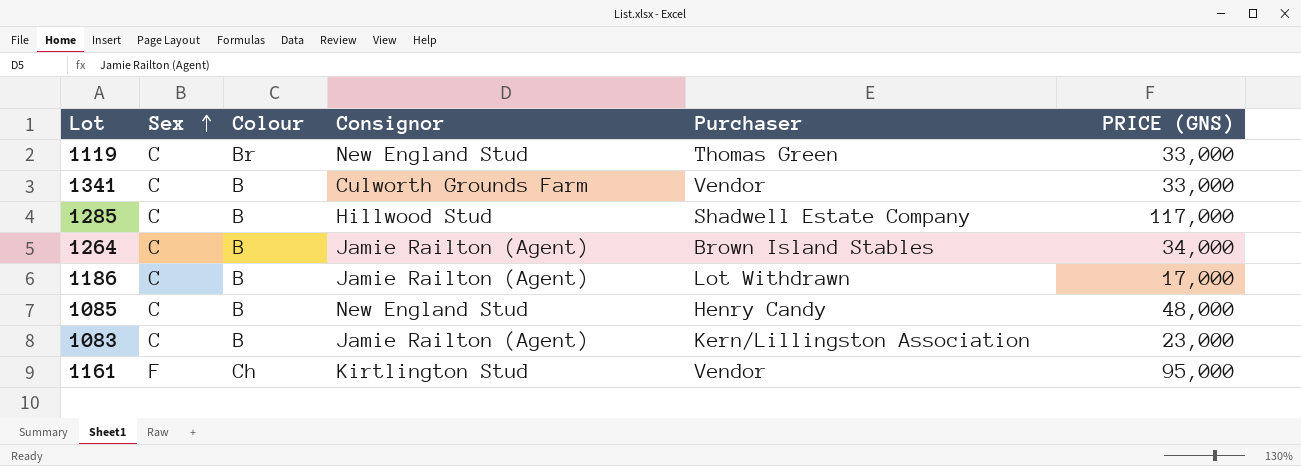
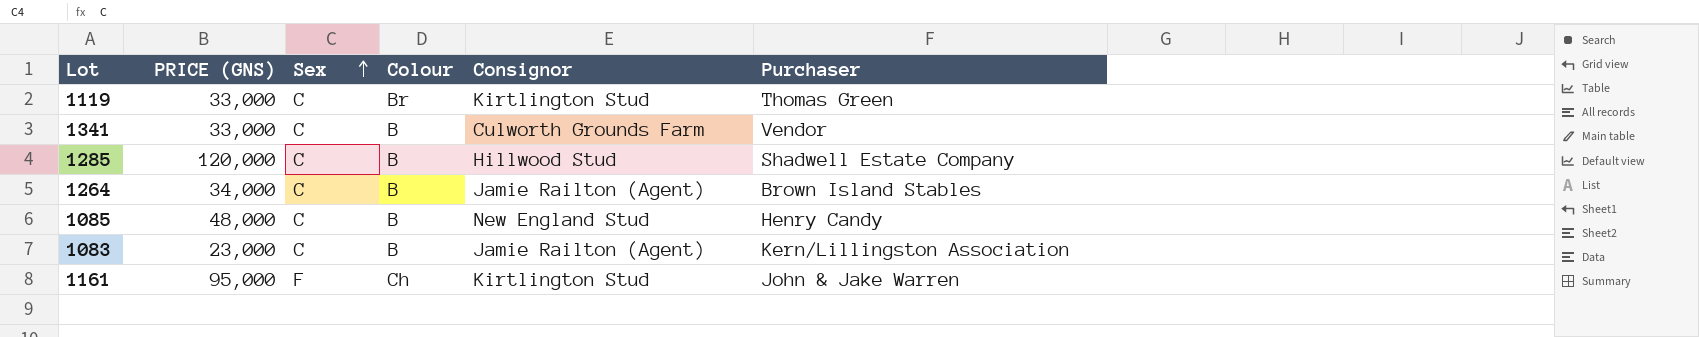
column PRICE (GNS) | position: 6 -> 2
row 1186: C | B | Jamie Railton (Agent) | Lot Withdrawn | 17,000 -> none
1119 | Consignor: New England Stud -> Kirtlington Stud
1285 | PRICE (GNS): 117,000 -> 120,000
1161 | Purchaser: Vendor -> John & Jake Warren

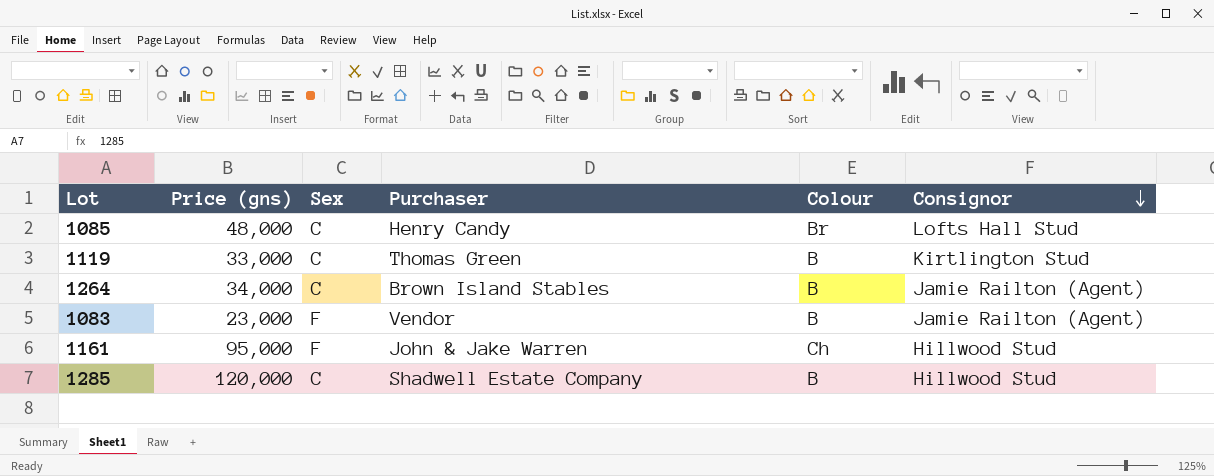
row order: Sex ascending -> Consignor descending
column name: PRICE (GNS) -> Price (gns)
column Purchaser | position: 6 -> 4
row 1341: 33,000 | C | B | Culworth Grounds Farm | Vendor -> none
1085 | Colour: B -> Br
1085 | Consignor: New England Stud -> Lofts Hall Stud
1119 | Colour: Br -> B
1083 | Sex: C -> F
1083 | Purchaser: Kern/Lillingston Association -> Vendor
1161 | Consignor: Kirtlington Stud -> Hillwood Stud

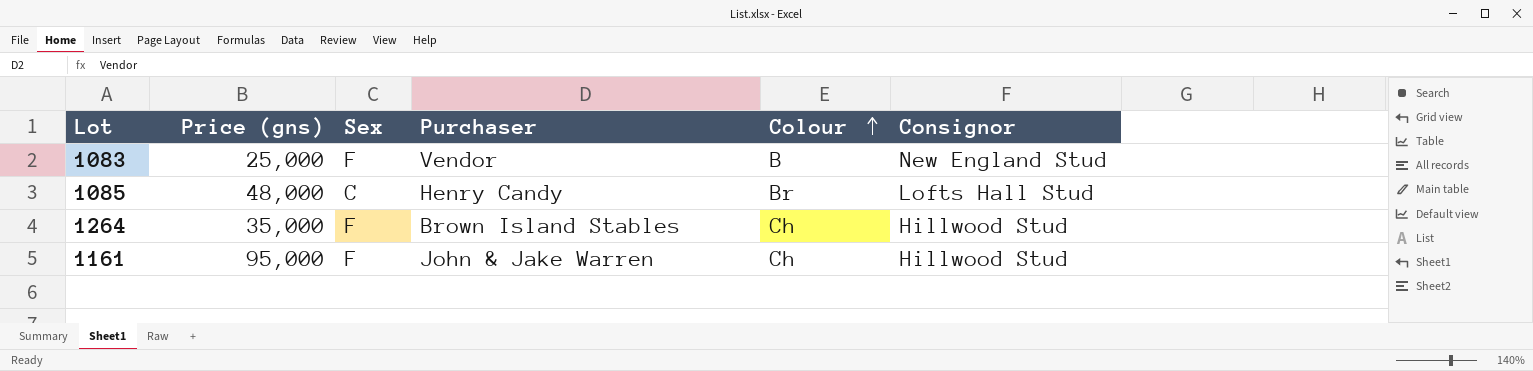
row order: Consignor descending -> Colour ascending
row 1119: 33,000 | C | Thomas Green | B | Kirtlington Stud -> none
row 1285: 120,000 | C | Shadwell Estate Company | B | Hillwood Stud -> none
1083 | Price (gns): 23,000 -> 25,000
1083 | Consignor: Jamie Railton (Agent) -> New England Stud
1264 | Price (gns): 34,000 -> 35,000
1264 | Sex: C -> F
1264 | Colour: B -> Ch
1264 | Consignor: Jamie Railton (Agent) -> Hillwood Stud

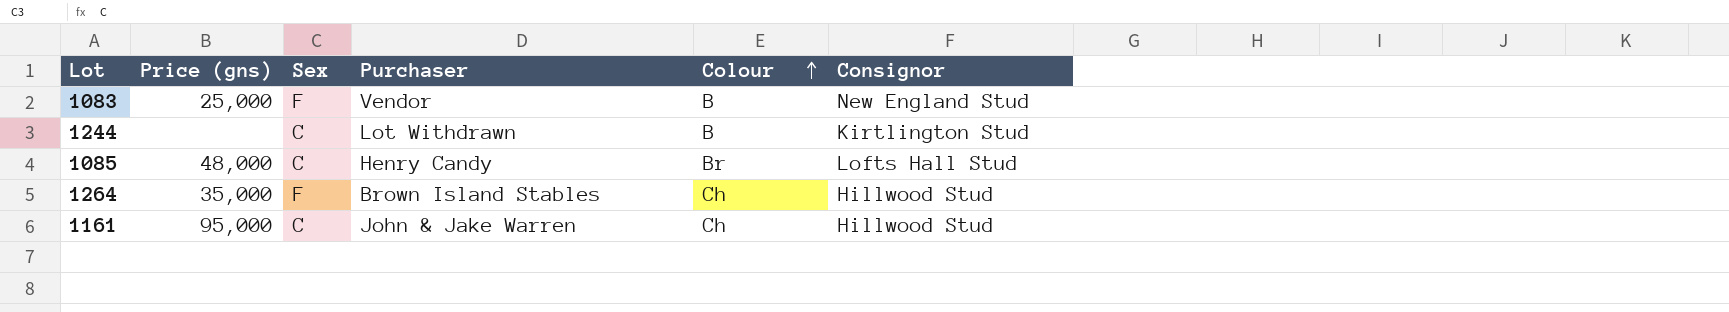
row 1244: none -> none | C | Lot Withdrawn | B | Kirtlington Stud
1161 | Sex: F -> C

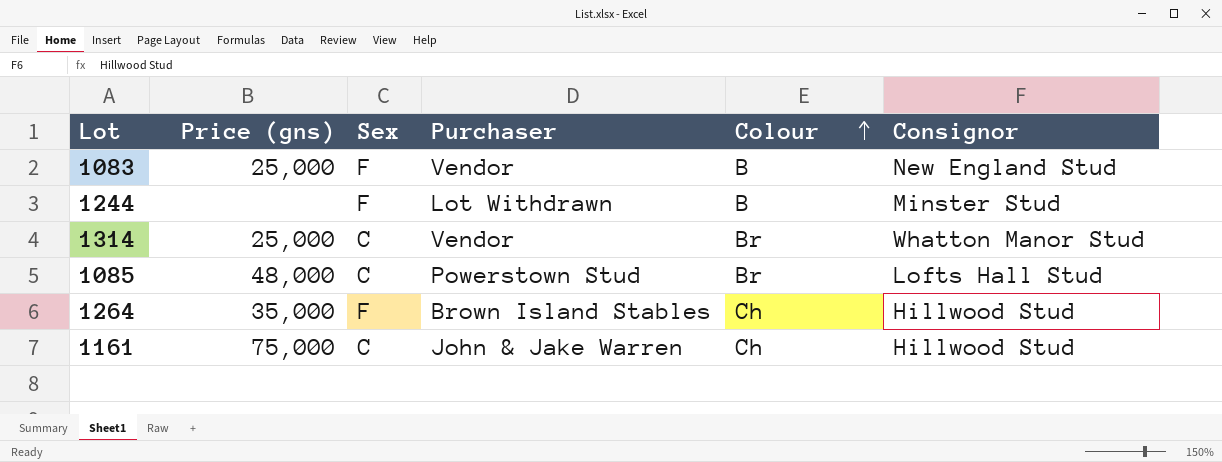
1244 | Sex: C -> F
1244 | Consignor: Kirtlington Stud -> Minster Stud
row 1314: none -> 25,000 | C | Vendor | Br | Whatton Manor Stud
1085 | Purchaser: Henry Candy -> Powerstown Stud
1161 | Price (gns): 95,000 -> 75,000

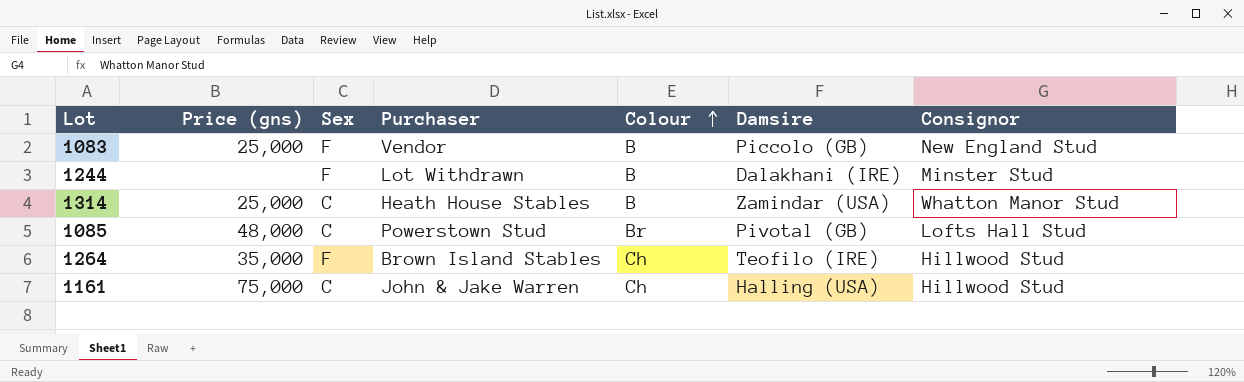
column Damsire | position: none -> 6
1314 | Purchaser: Vendor -> Heath House Stables
1314 | Colour: Br -> B

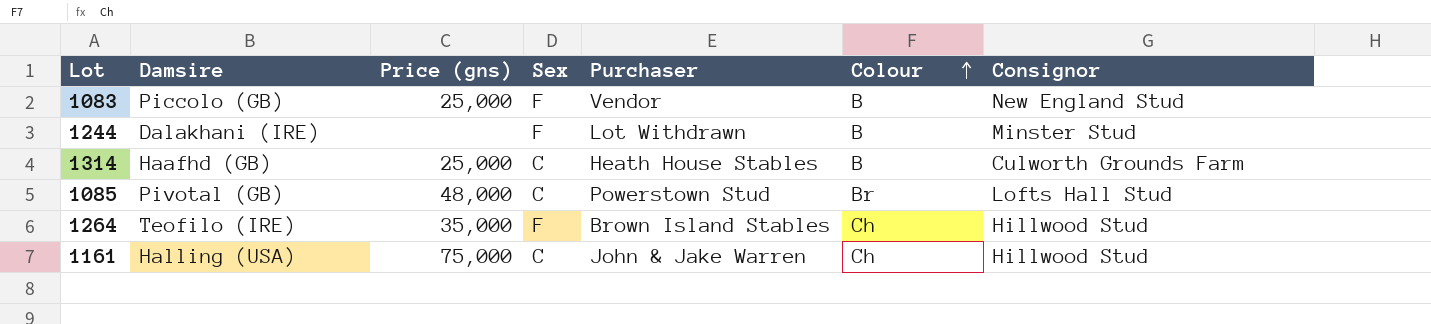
column Damsire | position: 6 -> 2
1314 | Damsire: Zamindar (USA) -> Haafhd (GB)
1314 | Consignor: Whatton Manor Stud -> Culworth Grounds Farm

